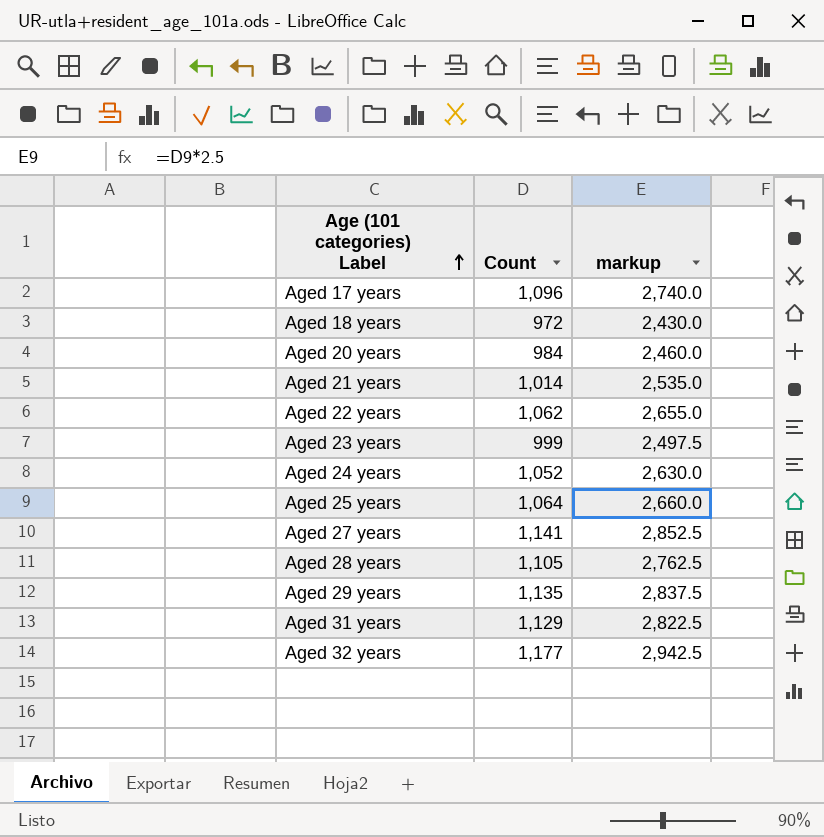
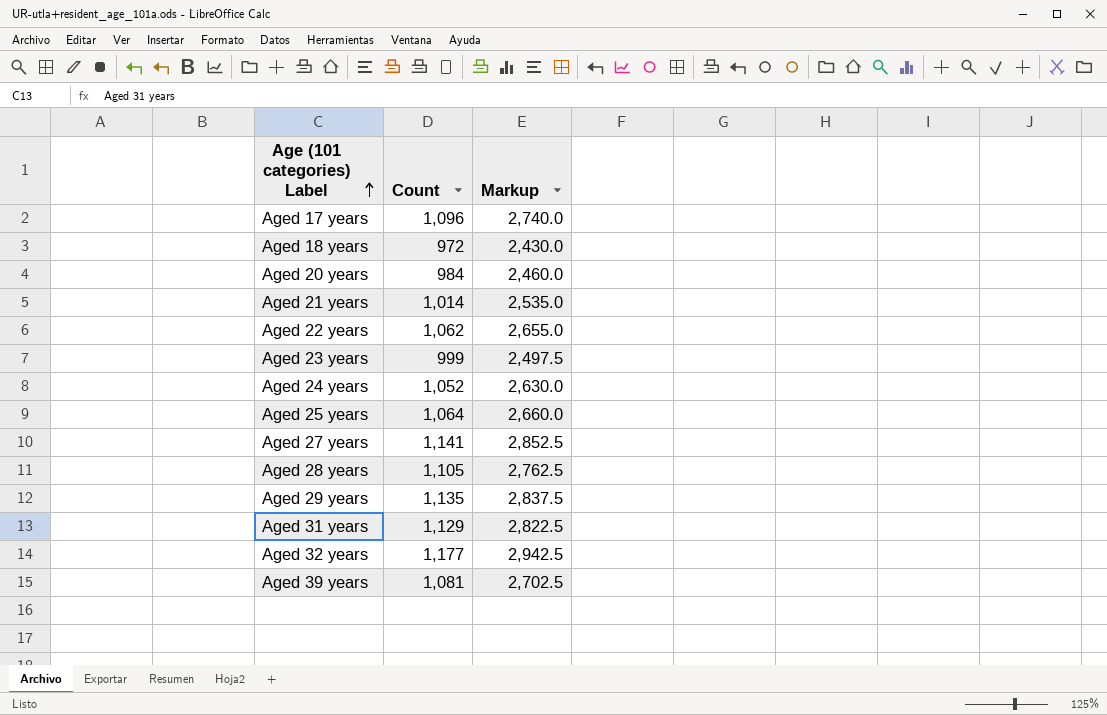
column name: markup -> Markup
row Aged 39 years: none -> 1,081 | 2,702.5

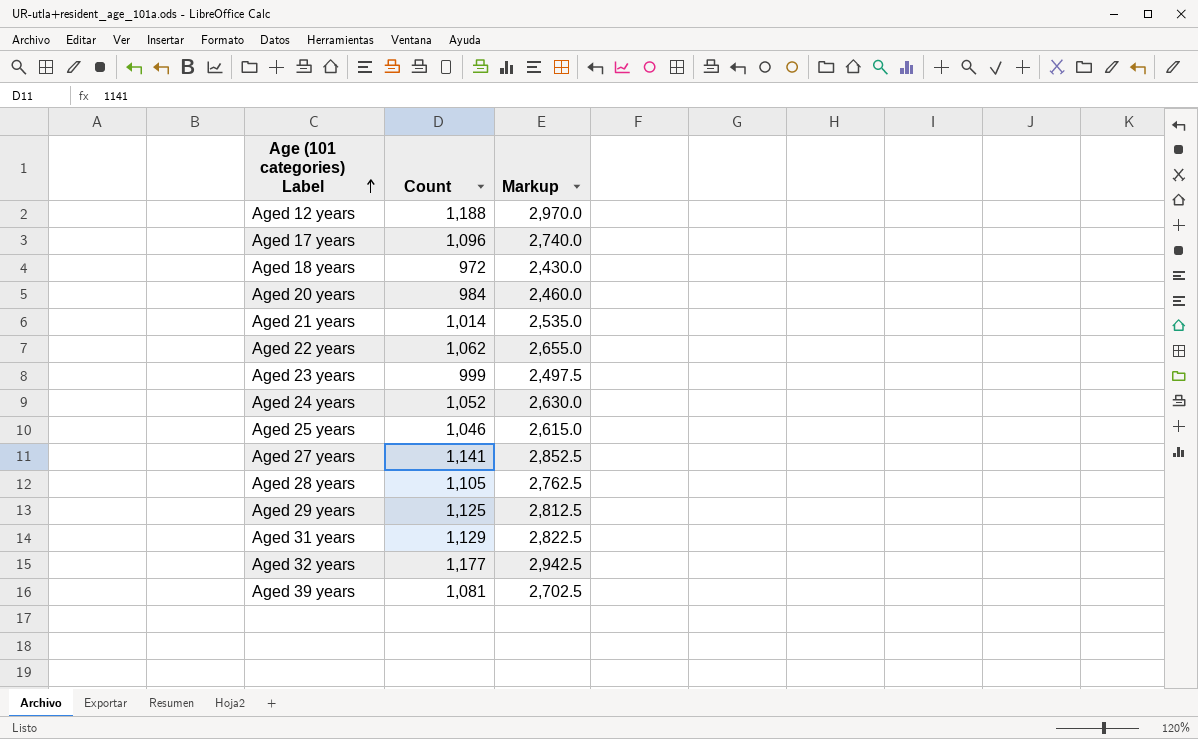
row Aged 12 years: none -> 1,188 | 2,970.0
Aged 25 years | Count: 1,064 -> 1,046
Aged 25 years | Markup: 2,660.0 -> 2,615.0
Aged 29 years | Count: 1,135 -> 1,125
Aged 29 years | Markup: 2,837.5 -> 2,812.5

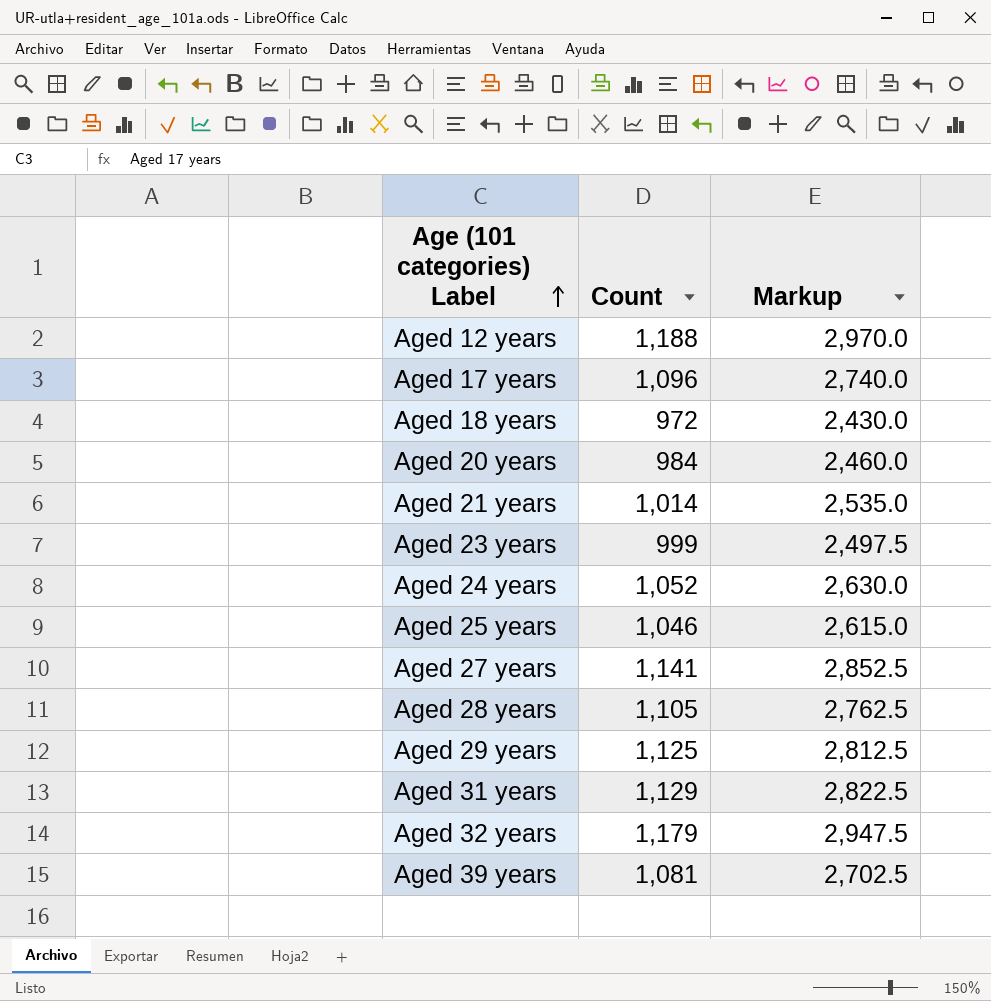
row Aged 22 years: 1,062 | 2,655.0 -> none
Aged 32 years | Count: 1,177 -> 1,179
Aged 32 years | Markup: 2,942.5 -> 2,947.5

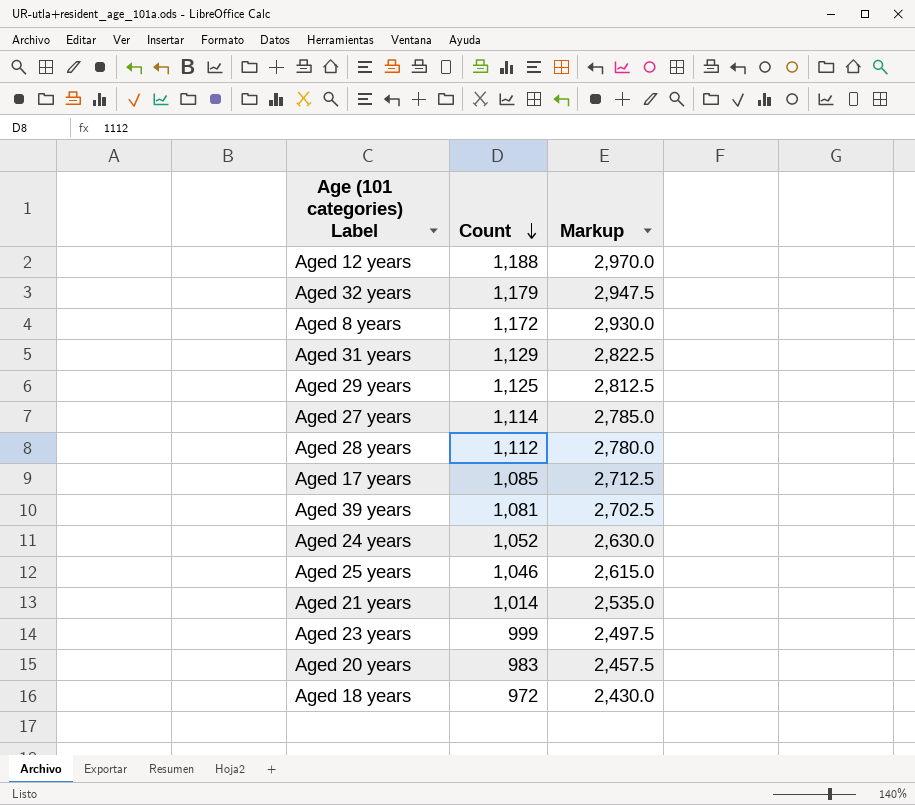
row order: Age (101 categories) Label ascending -> Count descending
row Aged 8 years: none -> 1,172 | 2,930.0
Aged 27 years | Count: 1,141 -> 1,114
Aged 27 years | Markup: 2,852.5 -> 2,785.0
Aged 28 years | Count: 1,105 -> 1,112
Aged 28 years | Markup: 2,762.5 -> 2,780.0
Aged 17 years | Count: 1,096 -> 1,085
Aged 17 years | Markup: 2,740.0 -> 2,712.5
Aged 20 years | Count: 984 -> 983
Aged 20 years | Markup: 2,460.0 -> 2,457.5

